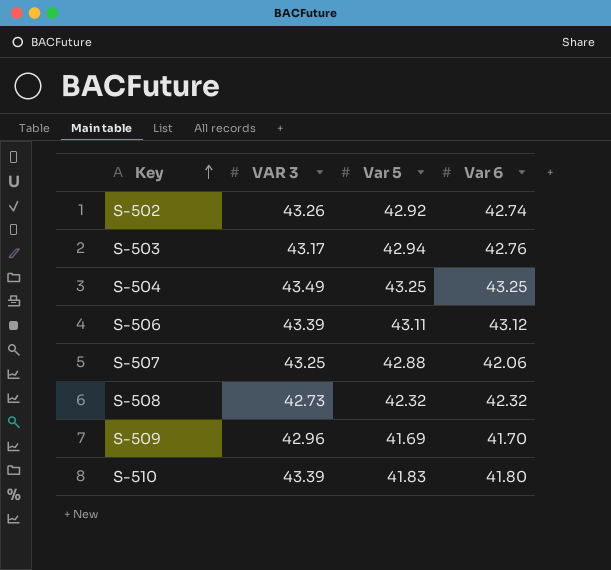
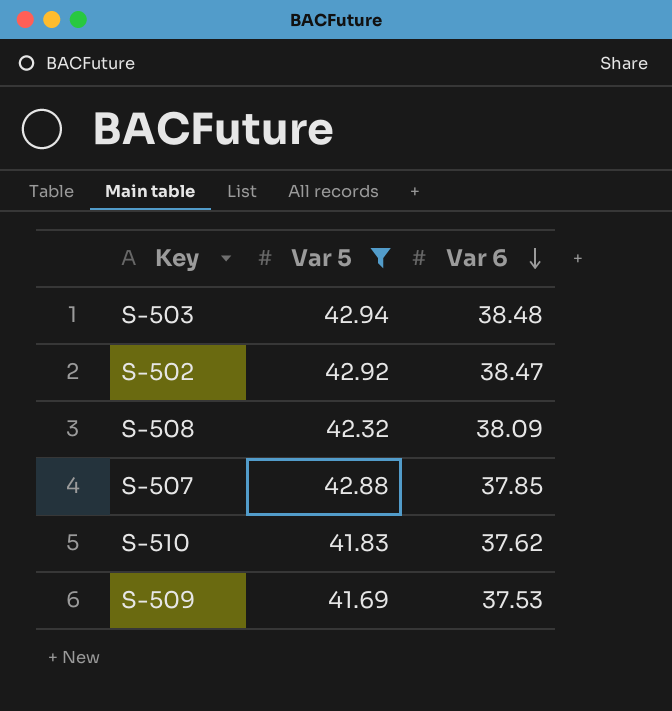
filter: none -> Var 5 <= 42.94
row order: Key ascending -> Var 6 descending
column VAR 3 | position: 2 -> none
S-503 | Var 6: 42.76 -> 38.48
S-502 | Var 6: 42.74 -> 38.47
S-508 | Var 6: 42.32 -> 38.09
S-507 | Var 6: 42.06 -> 37.85
S-510 | Var 6: 41.80 -> 37.62
S-509 | Var 6: 41.70 -> 37.53

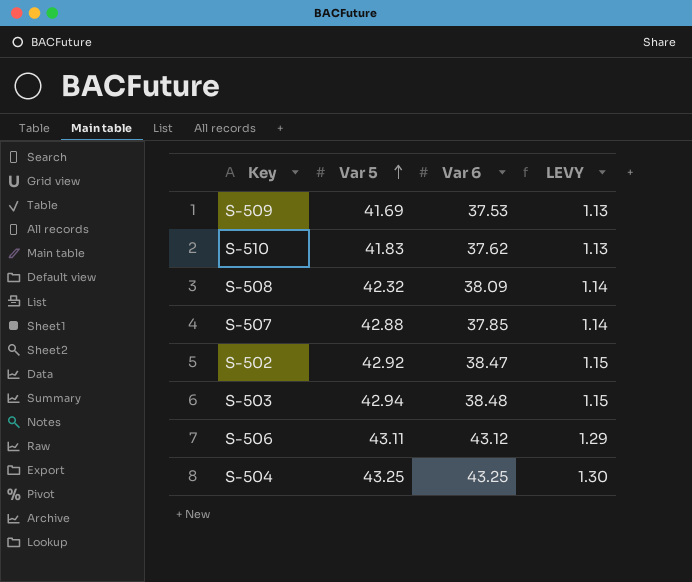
filter: Var 5 <= 42.94 -> none
row order: Var 6 descending -> Var 5 ascending
column LEVY | formula: none -> [Var 6] * 0.03

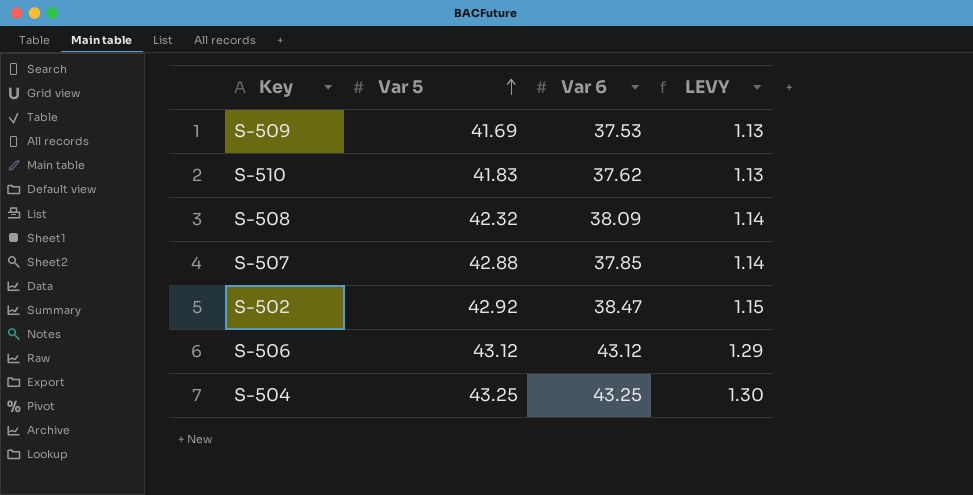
row S-503: 42.94 | 38.48 | 1.15 -> none
S-506 | Var 5: 43.11 -> 43.12

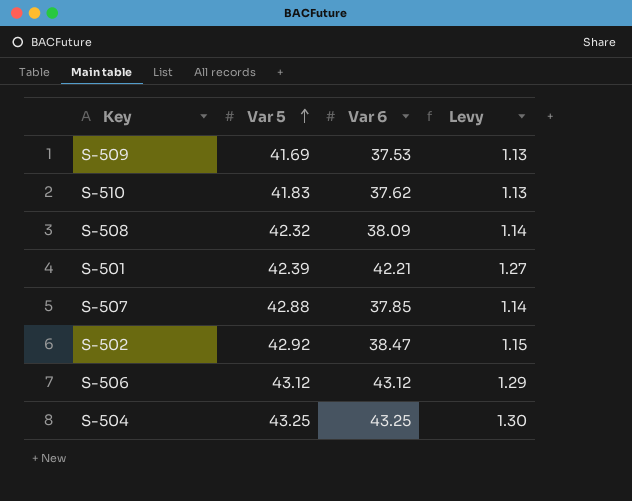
column name: LEVY -> Levy
row S-501: none -> 42.39 | 42.21 | 1.27

